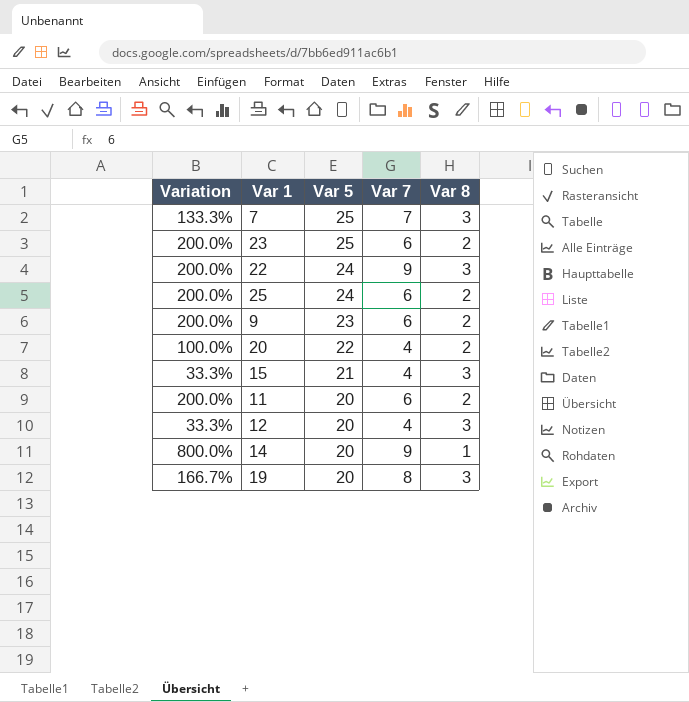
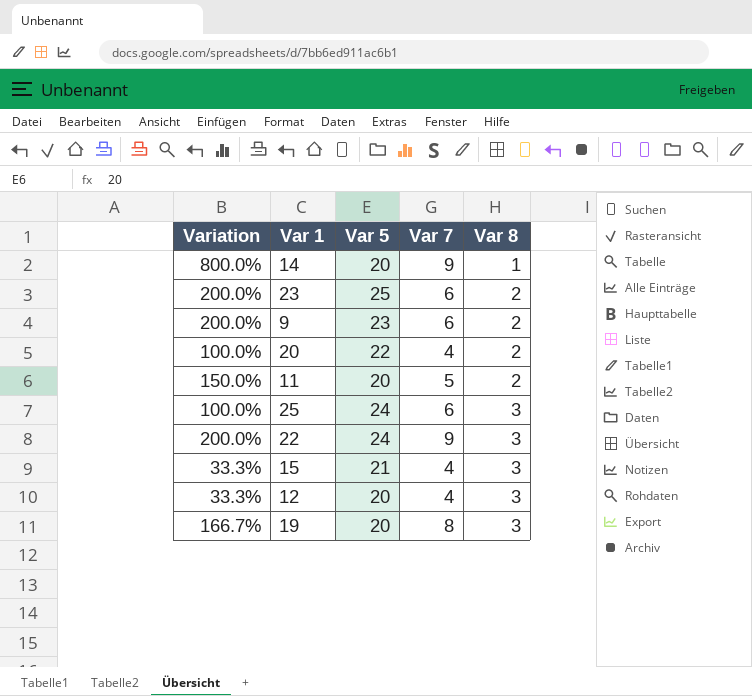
row order: Var 5 descending -> Var 8 ascending
row 7: 133.3% | 25 | 7 | 3 -> none
11 | Variation: 200.0% -> 150.0%
11 | Var 7: 6 -> 5
25 | Variation: 200.0% -> 100.0%
25 | Var 8: 2 -> 3

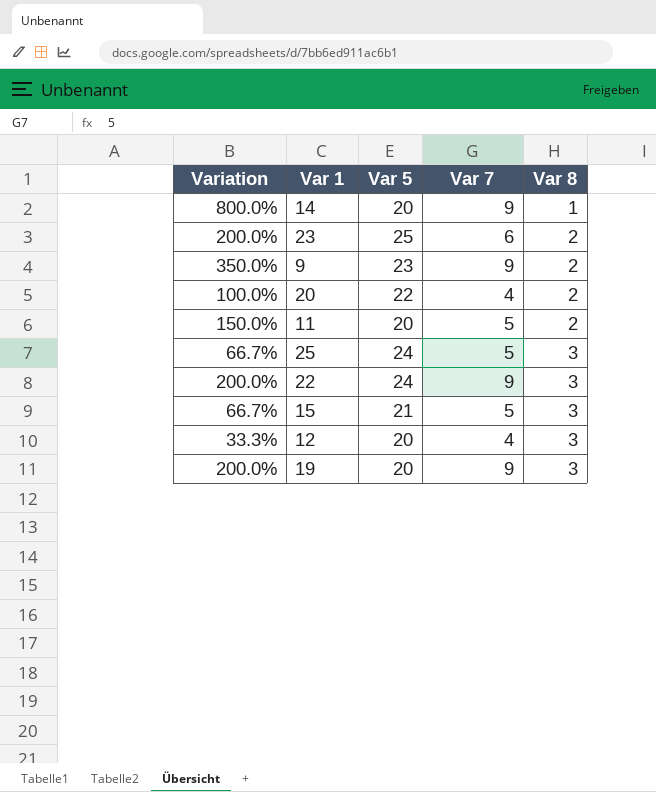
9 | Variation: 200.0% -> 350.0%
9 | Var 7: 6 -> 9
25 | Variation: 100.0% -> 66.7%
25 | Var 7: 6 -> 5
15 | Variation: 33.3% -> 66.7%
15 | Var 7: 4 -> 5
19 | Variation: 166.7% -> 200.0%
19 | Var 7: 8 -> 9

